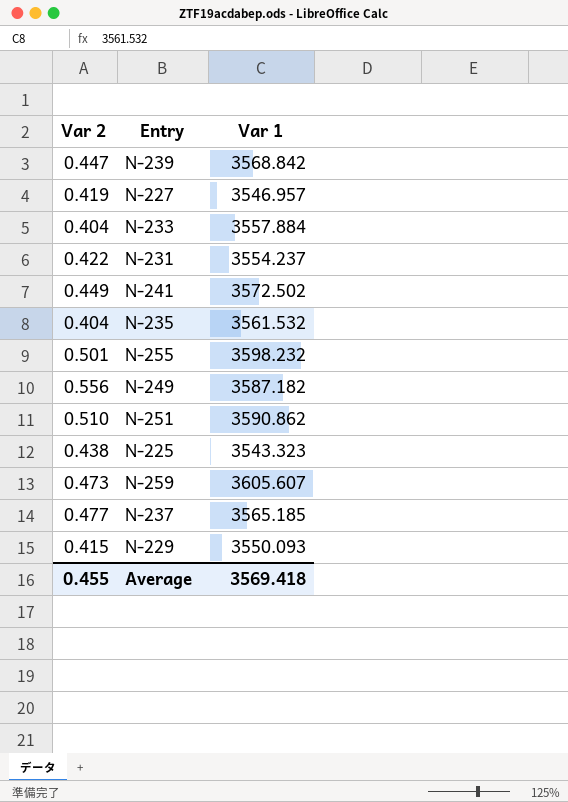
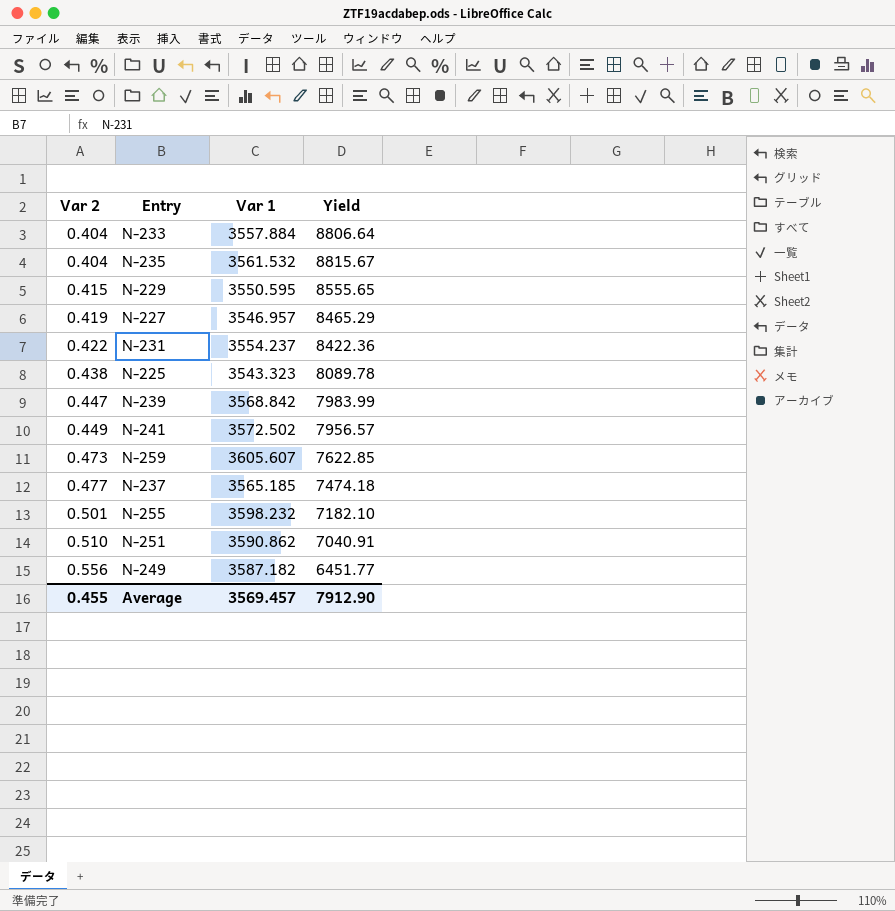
row order: none -> Var 2 ascending
column Yield | formula: none -> [Var 1] / [Var 2]
N-229 | Var 1: 3550.093 -> 3550.595
Average | Var 1: 3569.418 -> 3569.457

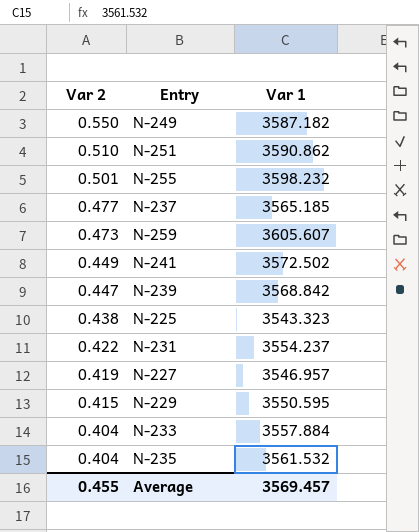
row order: Var 2 ascending -> Var 2 descending
column Yield | formula: [Var 1] / [Var 2] -> none
N-249 | Var 2: 0.556 -> 0.550

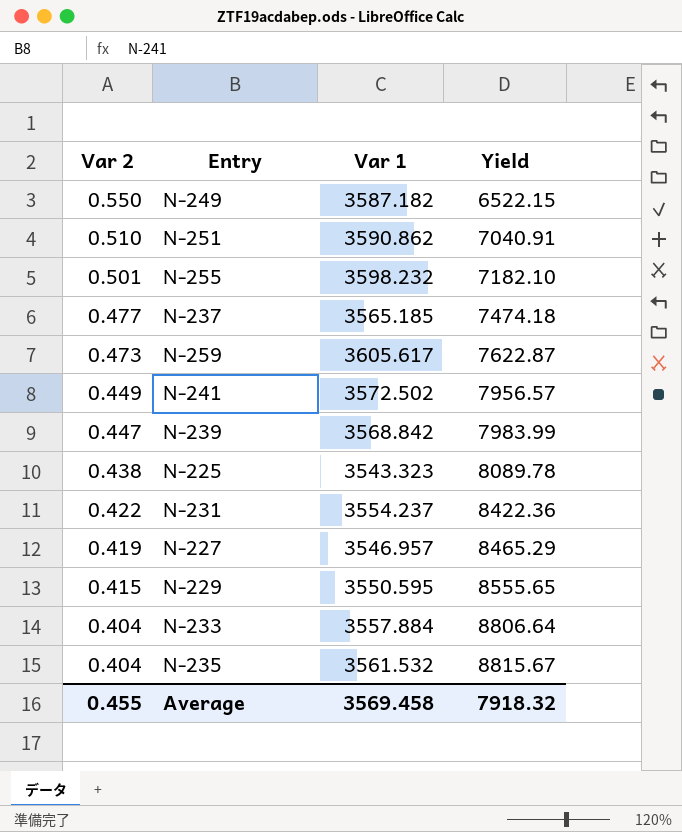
column Yield | formula: none -> [Var 1] / [Var 2]
N-259 | Var 1: 3605.607 -> 3605.617
Average | Var 1: 3569.457 -> 3569.458

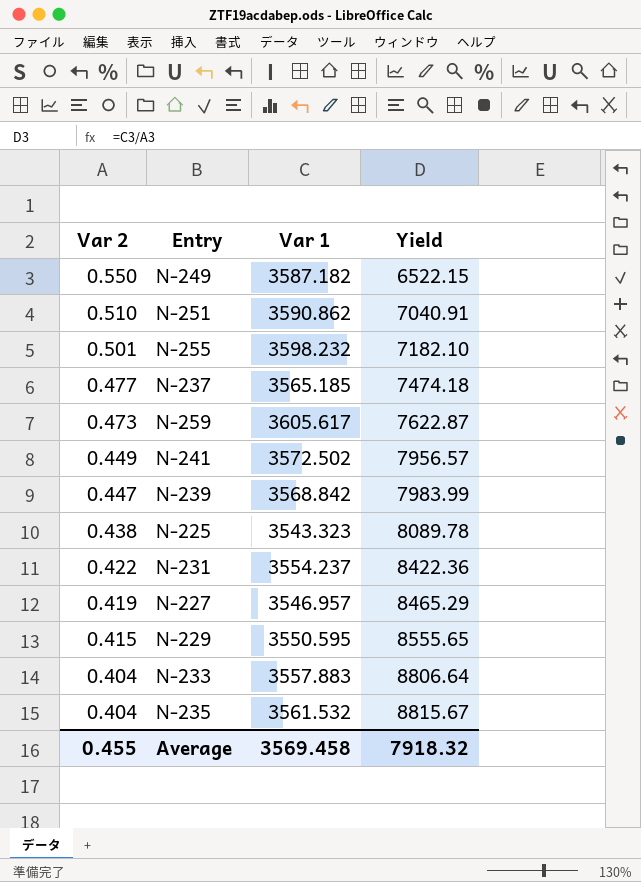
N-233 | Var 1: 3557.884 -> 3557.883

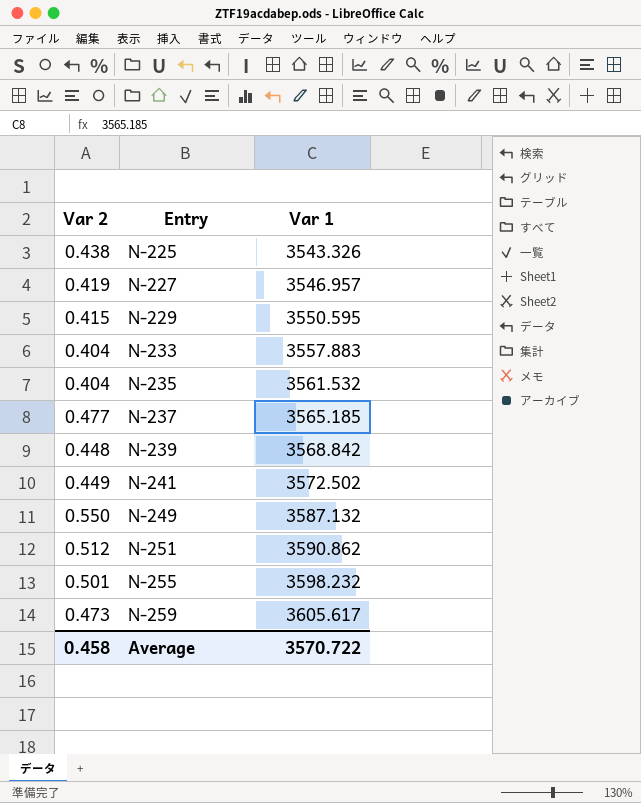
row order: Var 2 descending -> Entry ascending
column Yield | formula: [Var 1] / [Var 2] -> none
row N-231: 0.422 | 3554.237 | 8422.36 -> none
N-225 | Var 1: 3543.323 -> 3543.326
N-239 | Var 2: 0.447 -> 0.448
N-249 | Var 1: 3587.182 -> 3587.132
N-251 | Var 2: 0.510 -> 0.512
Average | Var 2: 0.455 -> 0.458
Average | Var 1: 3569.458 -> 3570.722

